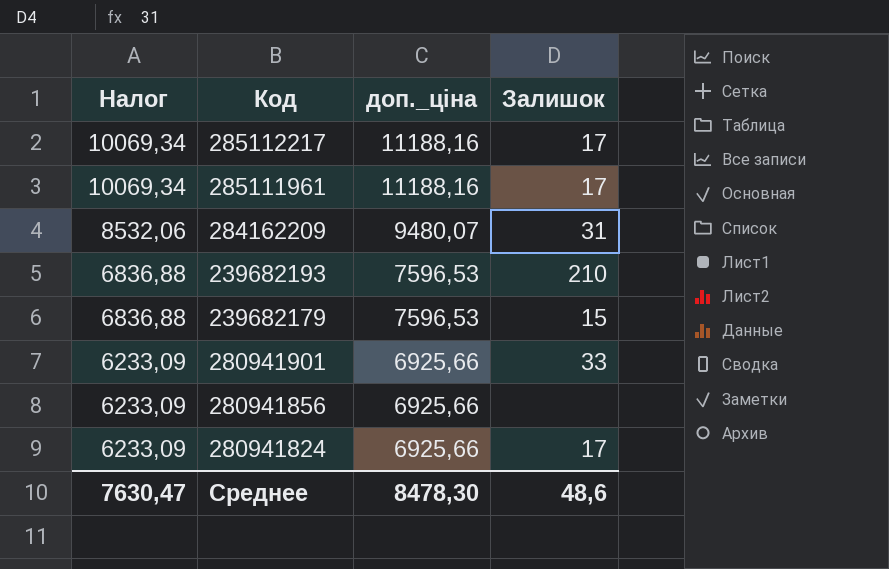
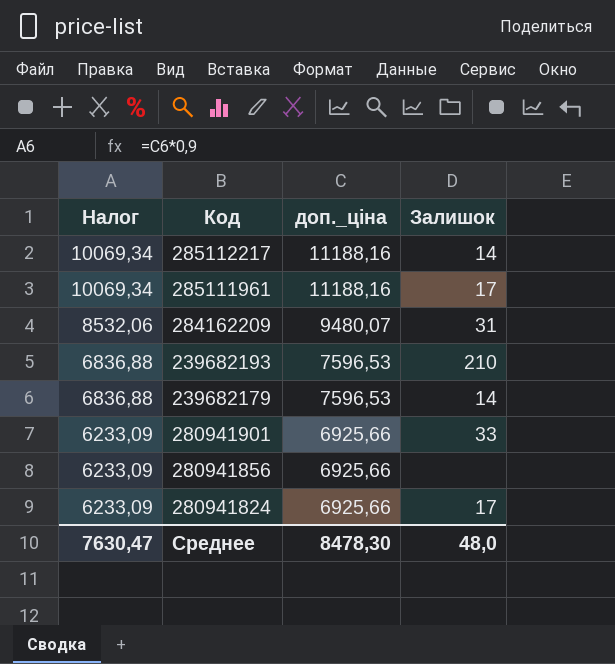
285112217 | Залишок: 17 -> 14
239682179 | Залишок: 15 -> 14
Среднее | Залишок: 48,6 -> 48,0

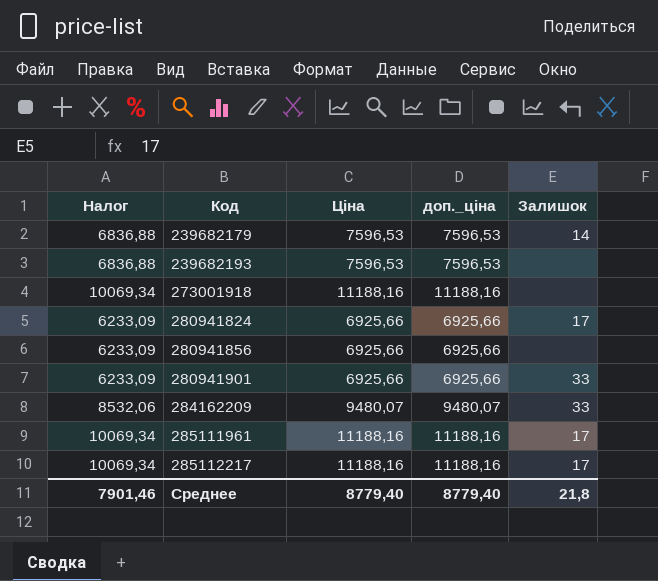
row order: Налог descending -> Код ascending
column Ціна | position: none -> 3
239682193 | Залишок: 210 -> none
row 273001918: none -> 10069,34 | 11188,16 | 11188,16 | none
284162209 | Залишок: 31 -> 33
285112217 | Залишок: 14 -> 17
Среднее | Налог: 7630,47 -> 7901,46
Среднее | доп._ціна: 8478,30 -> 8779,40
Среднее | Залишок: 48,0 -> 21,8

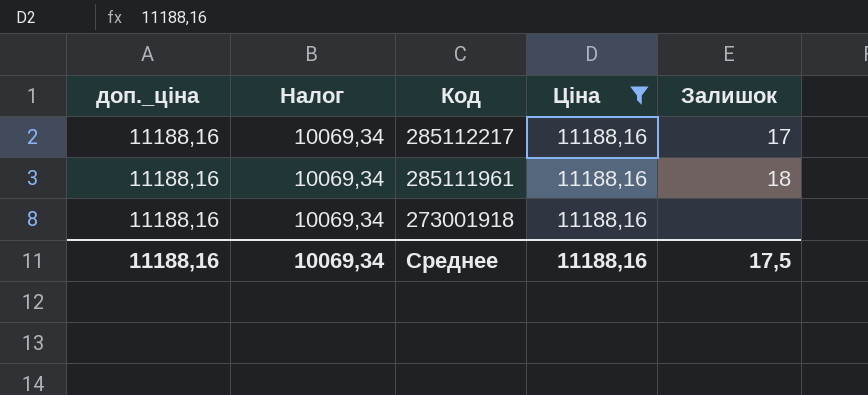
filter: none -> Ціна = 11188,16
row order: Код ascending -> Код descending
column доп._ціна | position: 4 -> 1
285111961 | Залишок: 17 -> 18
Среднее | доп._ціна: 8779,40 -> 11188,16
Среднее | Налог: 7901,46 -> 10069,34
Среднее | Ціна: 8779,40 -> 11188,16
Среднее | Залишок: 21,8 -> 17,5

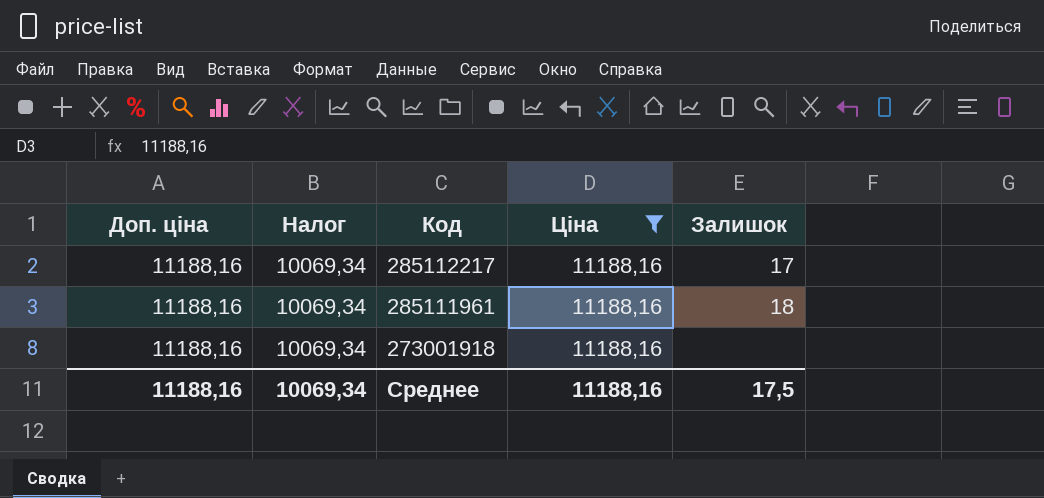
column name: доп._ціна -> Доп. ціна

